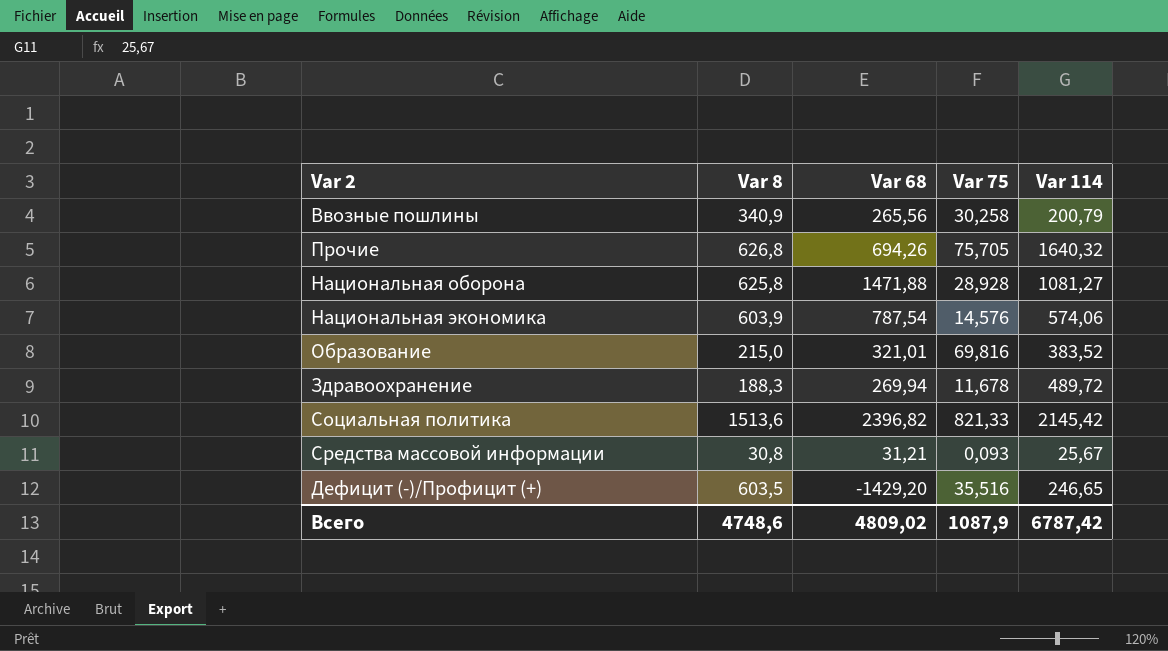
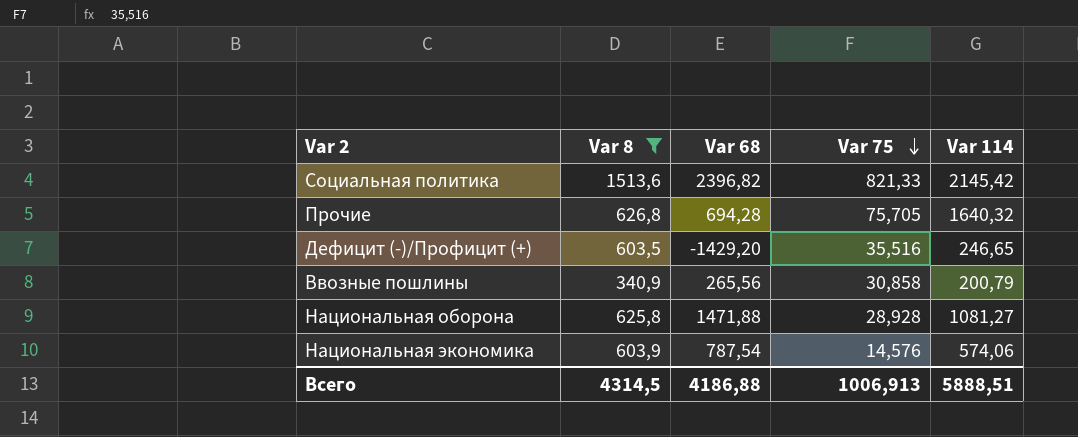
filter: none -> Var 8 >= 340,9
row order: none -> Var 75 descending
Прочие | Var 68: 694,26 -> 694,28
Ввозные пошлины | Var 75: 30,258 -> 30,858
Всего | Var 8: 4748,6 -> 4314,5
Всего | Var 68: 4809,02 -> 4186,88
Всего | Var 75: 1087,9 -> 1006,913
Всего | Var 114: 6787,42 -> 5888,51

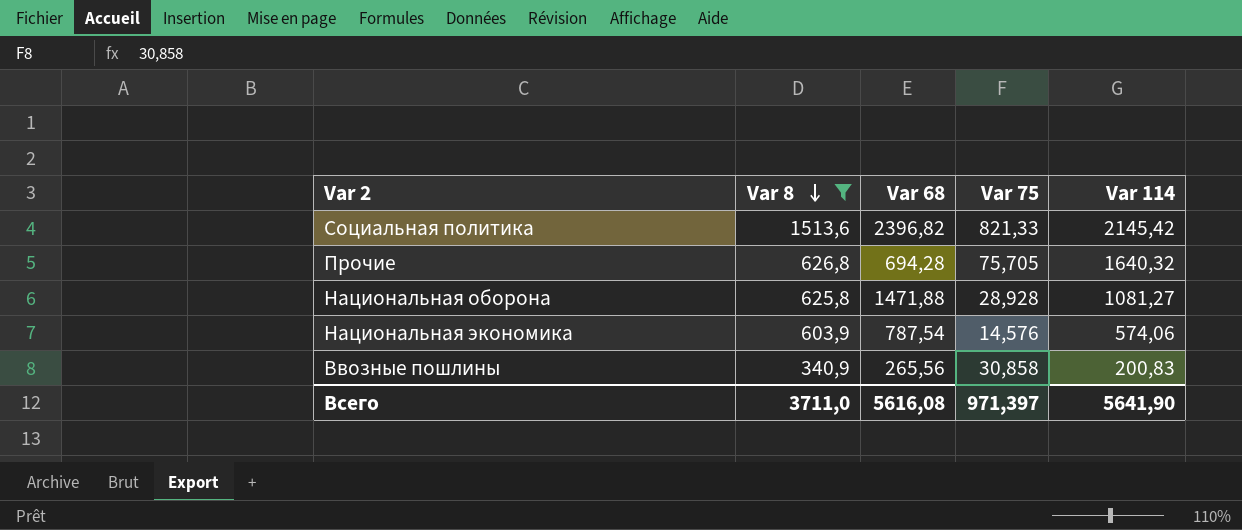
row order: Var 75 descending -> Var 8 descending
row Дефицит (-)/Профицит (+): 603,5 | -1429,20 | 35,516 | 246,65 -> none
Ввозные пошлины | Var 114: 200,79 -> 200,83
Всего | Var 8: 4314,5 -> 3711,0
Всего | Var 68: 4186,88 -> 5616,08
Всего | Var 75: 1006,913 -> 971,397
Всего | Var 114: 5888,51 -> 5641,90

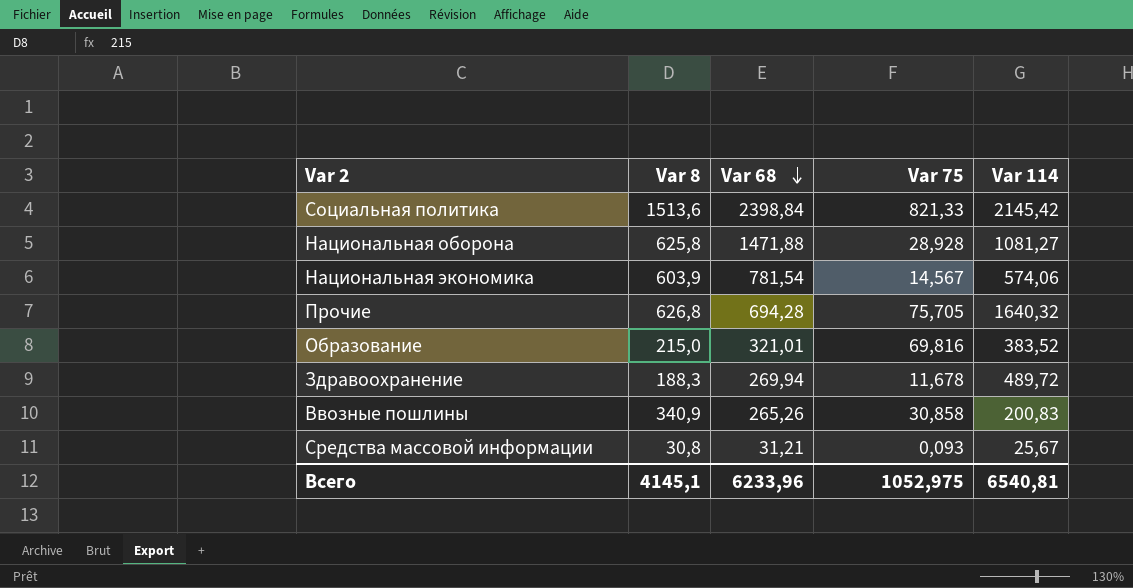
filter: Var 8 >= 340,9 -> none
row order: Var 8 descending -> Var 68 descending
Социальная политика | Var 68: 2396,82 -> 2398,84
Национальная экономика | Var 68: 787,54 -> 781,54
Национальная экономика | Var 75: 14,576 -> 14,567
Ввозные пошлины | Var 68: 265,56 -> 265,26
Всего | Var 8: 3711,0 -> 4145,1
Всего | Var 68: 5616,08 -> 6233,96
Всего | Var 75: 971,397 -> 1052,975
Всего | Var 114: 5641,90 -> 6540,81

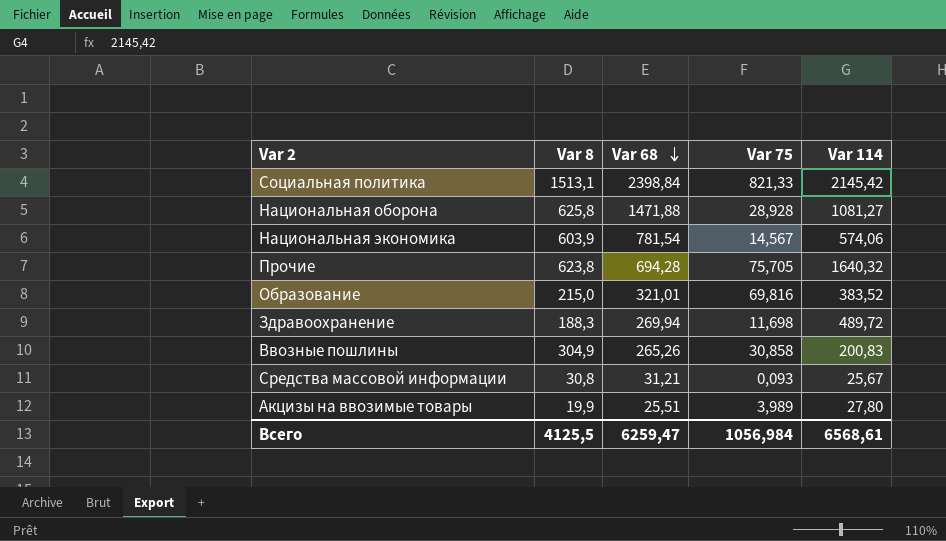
Социальная политика | Var 8: 1513,6 -> 1513,1
Прочие | Var 8: 626,8 -> 623,8
Здравоохранение | Var 75: 11,678 -> 11,698
Ввозные пошлины | Var 8: 340,9 -> 304,9
row Акцизы на ввозимые товары: none -> 19,9 | 25,51 | 3,989 | 27,80
Всего | Var 8: 4145,1 -> 4125,5
Всего | Var 68: 6233,96 -> 6259,47
Всего | Var 75: 1052,975 -> 1056,984
Всего | Var 114: 6540,81 -> 6568,61

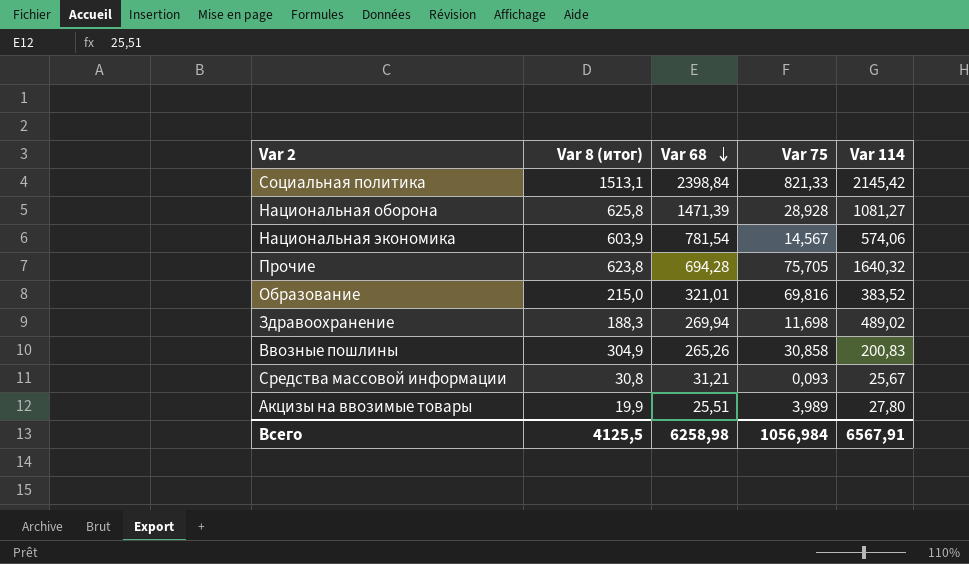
column name: Var 8 -> Var 8 (итог)
Национальная оборона | Var 68: 1471,88 -> 1471,39
Здравоохранение | Var 114: 489,72 -> 489,02
Всего | Var 68: 6259,47 -> 6258,98
Всего | Var 114: 6568,61 -> 6567,91

